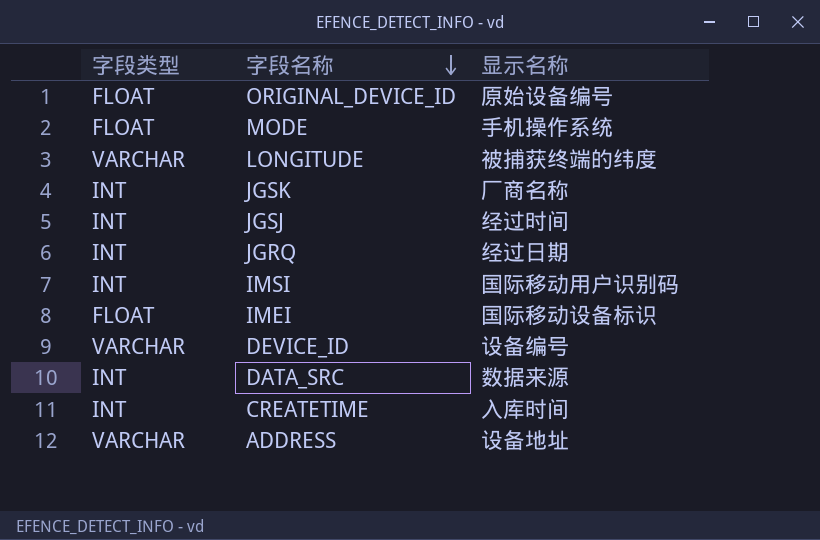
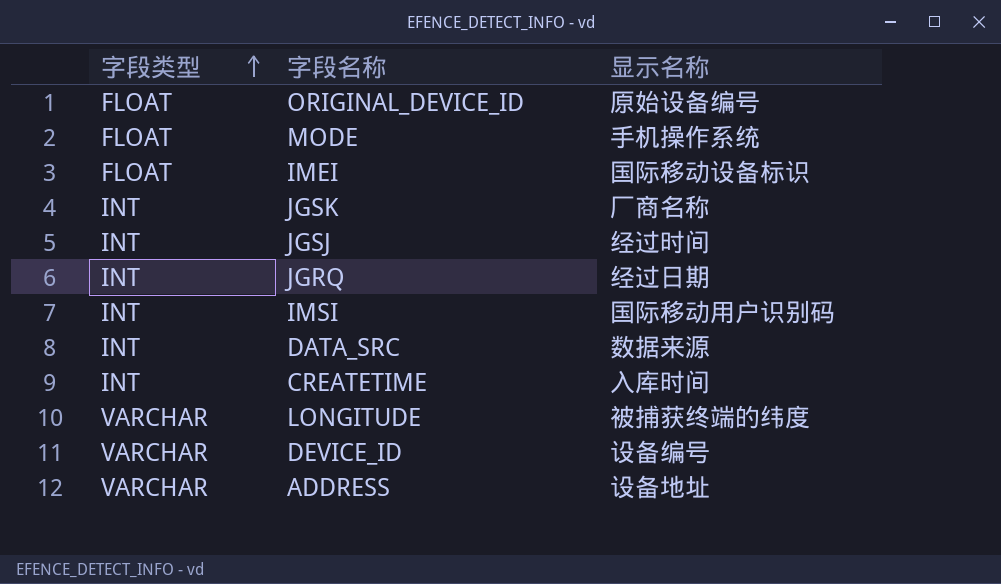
row order: 字段名称 descending -> 字段类型 ascending

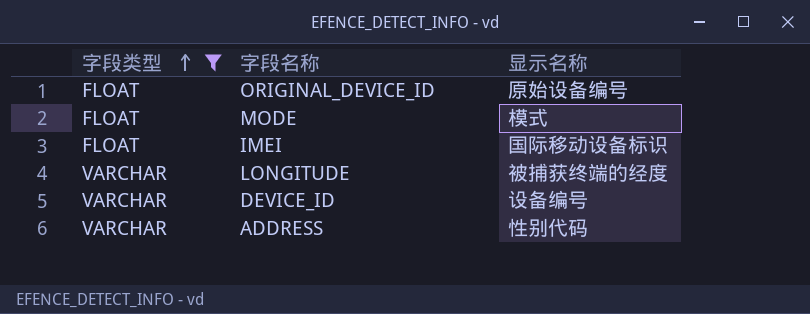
filter: none -> 字段类型 != INT
MODE | 显示名称: 手机操作系统 -> 模式
LONGITUDE | 显示名称: 被捕获终端的纬度 -> 被捕获终端的经度
ADDRESS | 显示名称: 设备地址 -> 性别代码

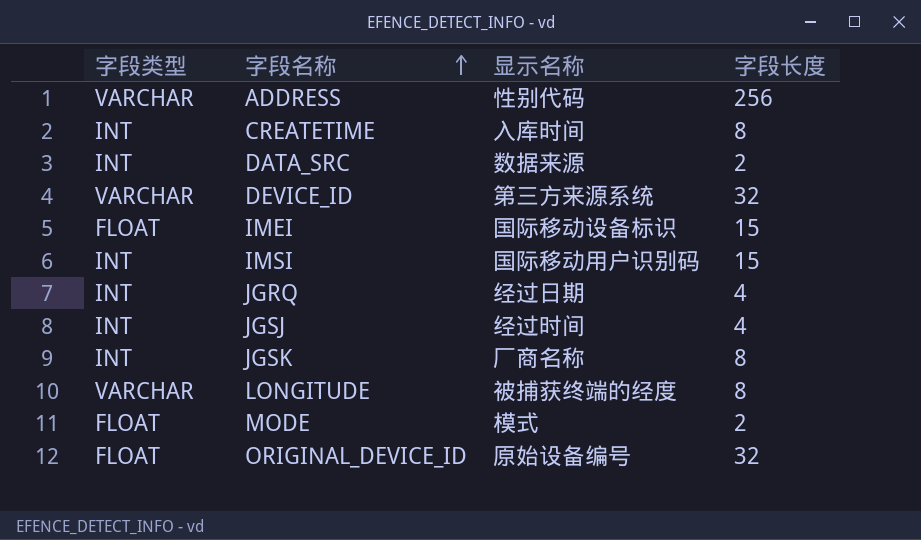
filter: 字段类型 != INT -> none
row order: 字段类型 ascending -> 字段名称 ascending
column 字段长度 | position: none -> 4
DEVICE_ID | 显示名称: 设备编号 -> 第三方来源系统

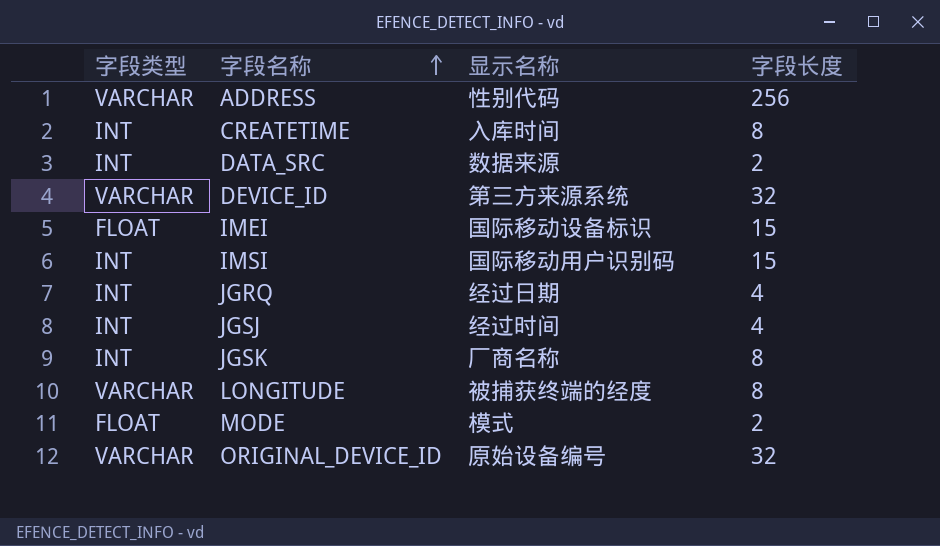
ORIGINAL_DEVICE_ID | 字段类型: FLOAT -> VARCHAR

